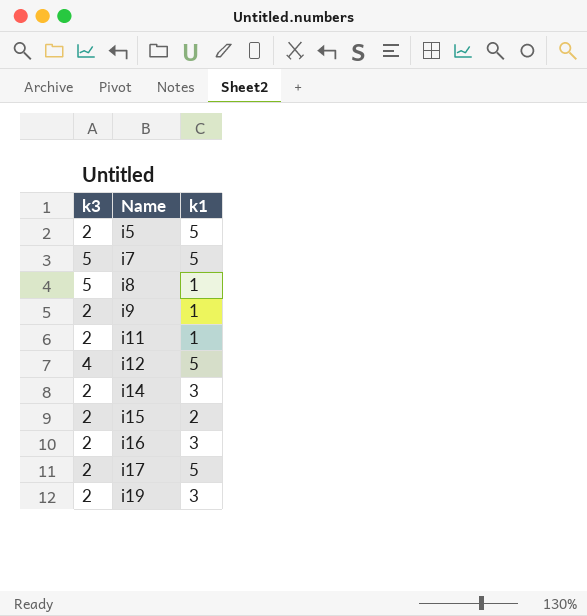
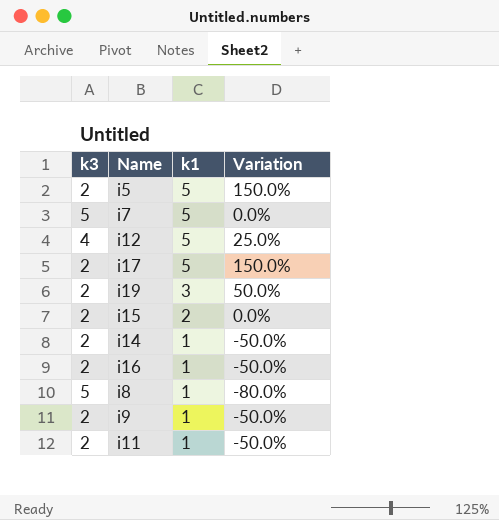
row order: Name ascending -> k1 descending
column Variation | formula: none -> ([k1] - [k3]) / [k3]
i14 | k1: 3 -> 1
i16 | k1: 3 -> 1

